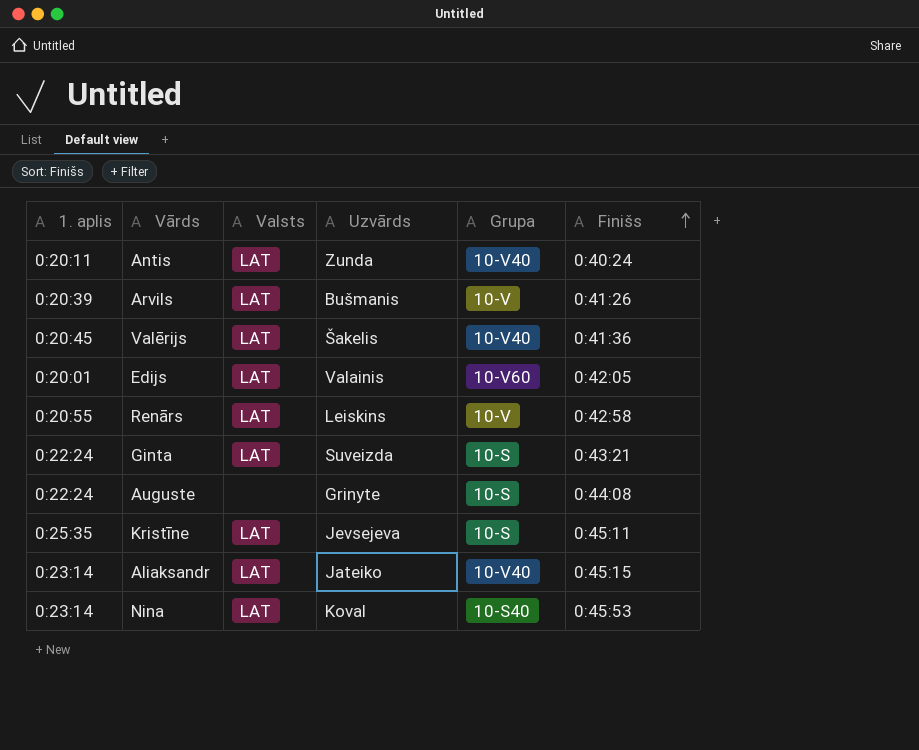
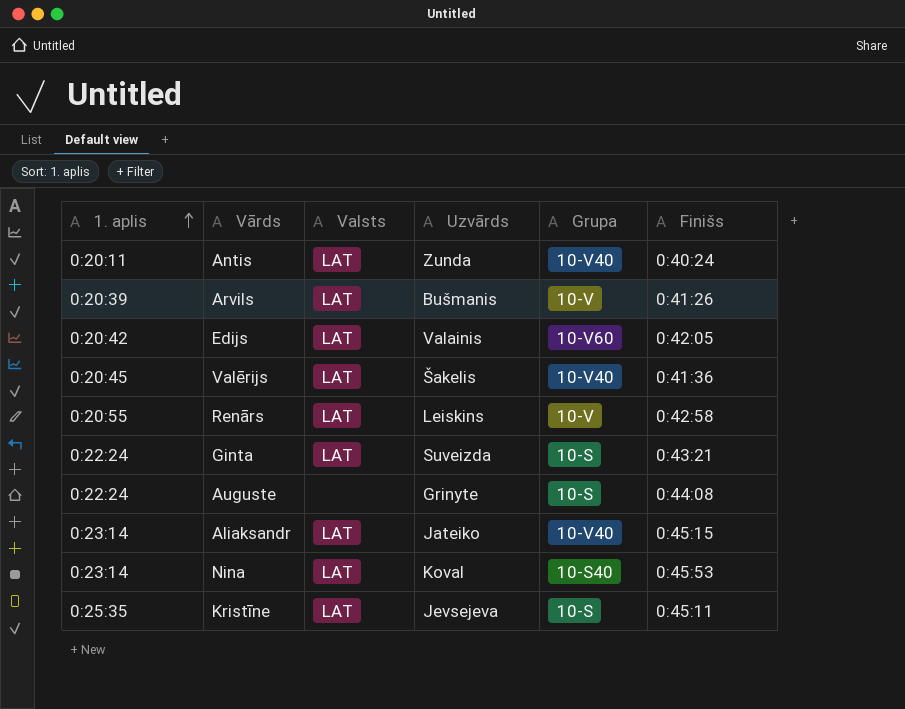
row order: Finišs ascending -> 1. aplis ascending
Edijs | 1. aplis: 0:20:01 -> 0:20:42

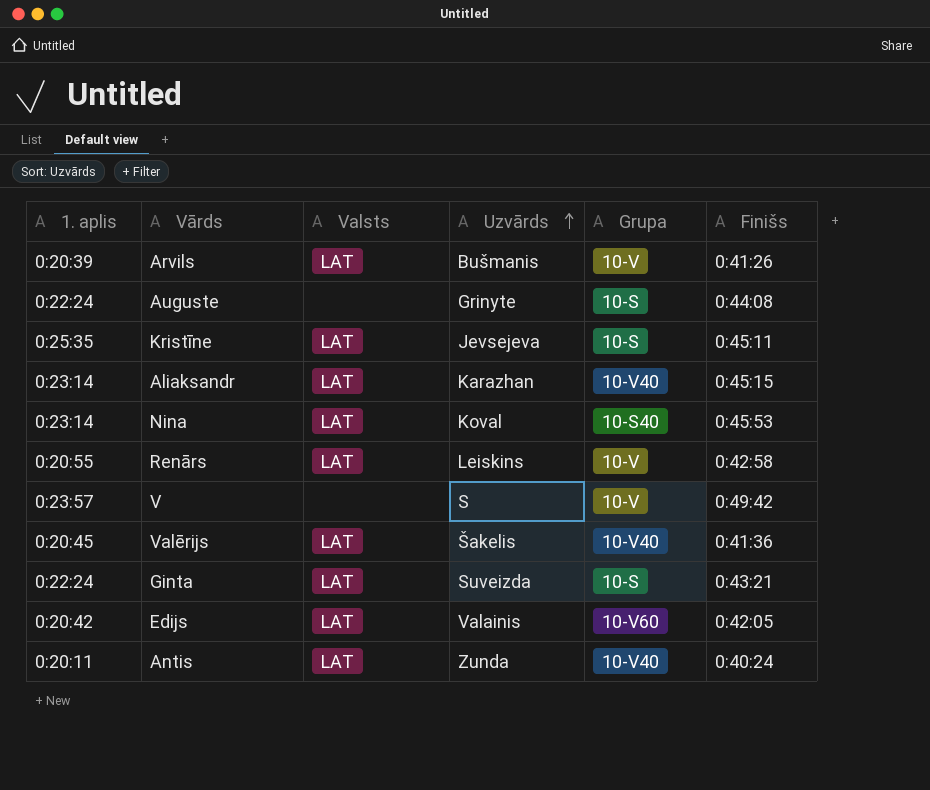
row order: 1. aplis ascending -> Uzvārds ascending
Aliaksandr | Uzvārds: Jateiko -> Karazhan
row V: none -> 0:23:57 | none | S | 10-V | 0:49:42

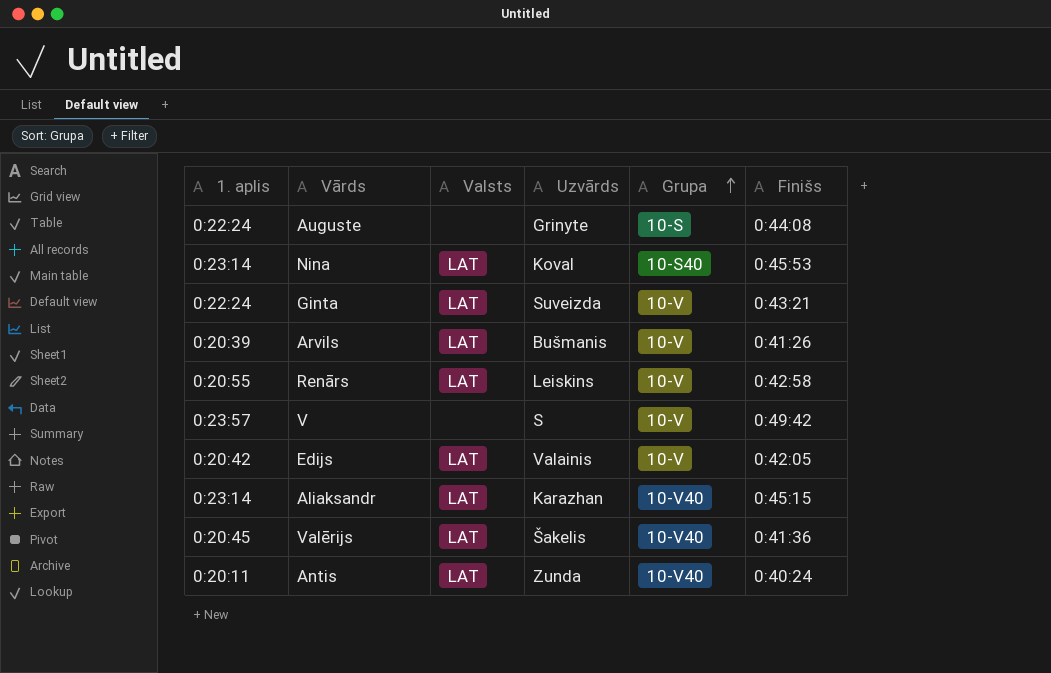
row order: Uzvārds ascending -> Grupa ascending
row Kristīne: 0:25:35 | LAT | Jevsejeva | 10-S | 0:45:11 -> none
Ginta | Grupa: 10-S -> 10-V
Edijs | Grupa: 10-V60 -> 10-V

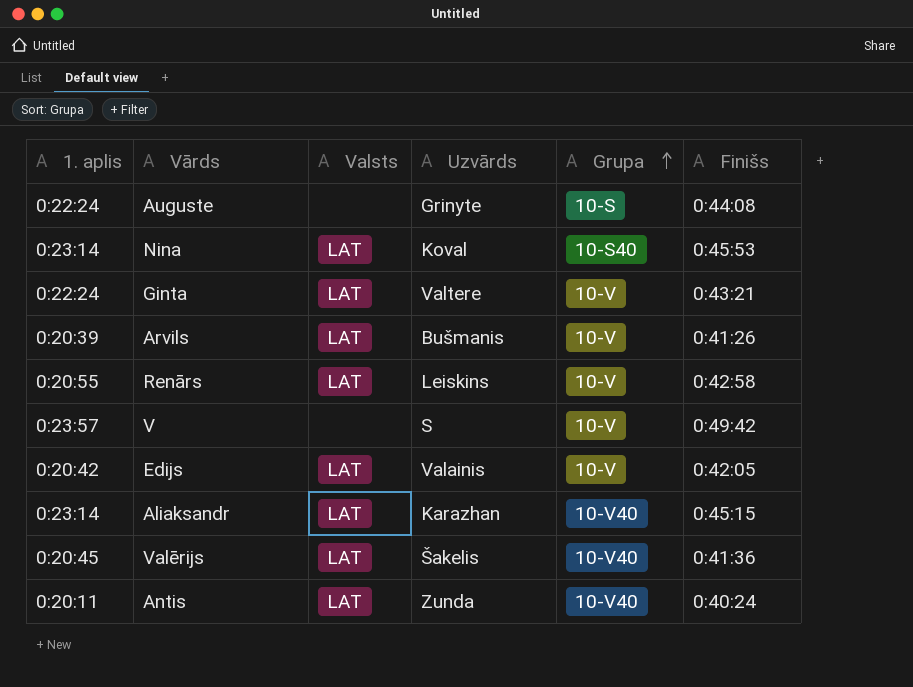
Ginta | Uzvārds: Suveizda -> Valtere

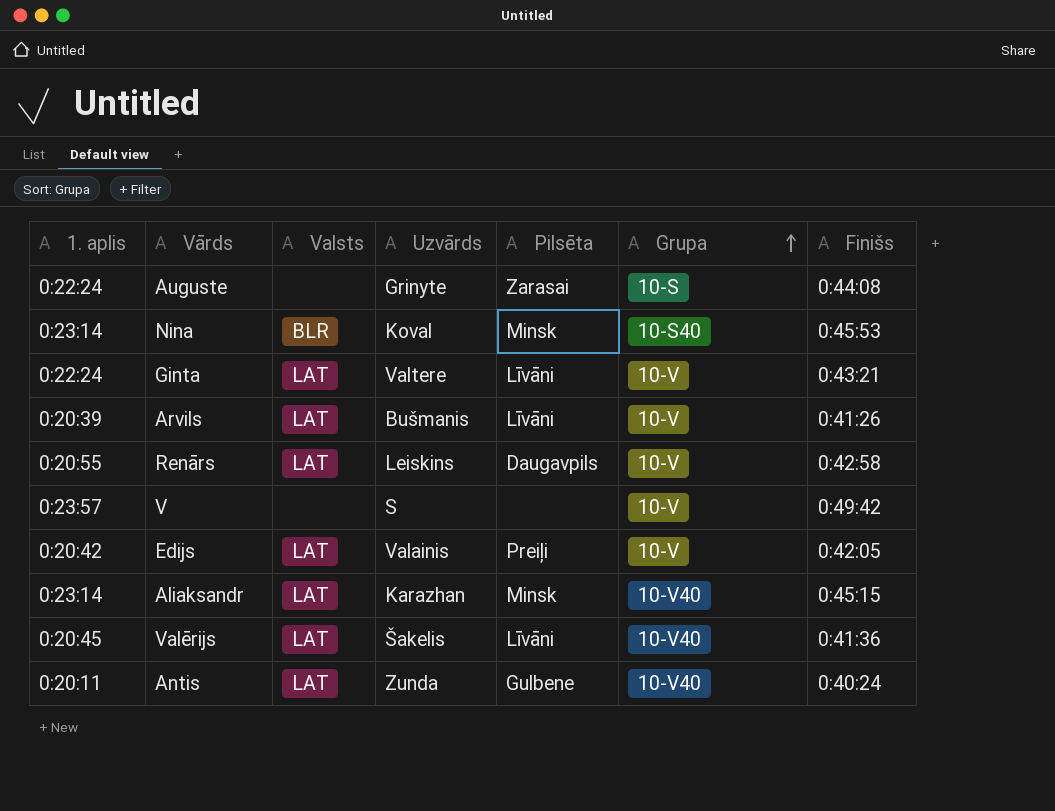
column Pilsēta | position: none -> 5
Nina | Valsts: LAT -> BLR

